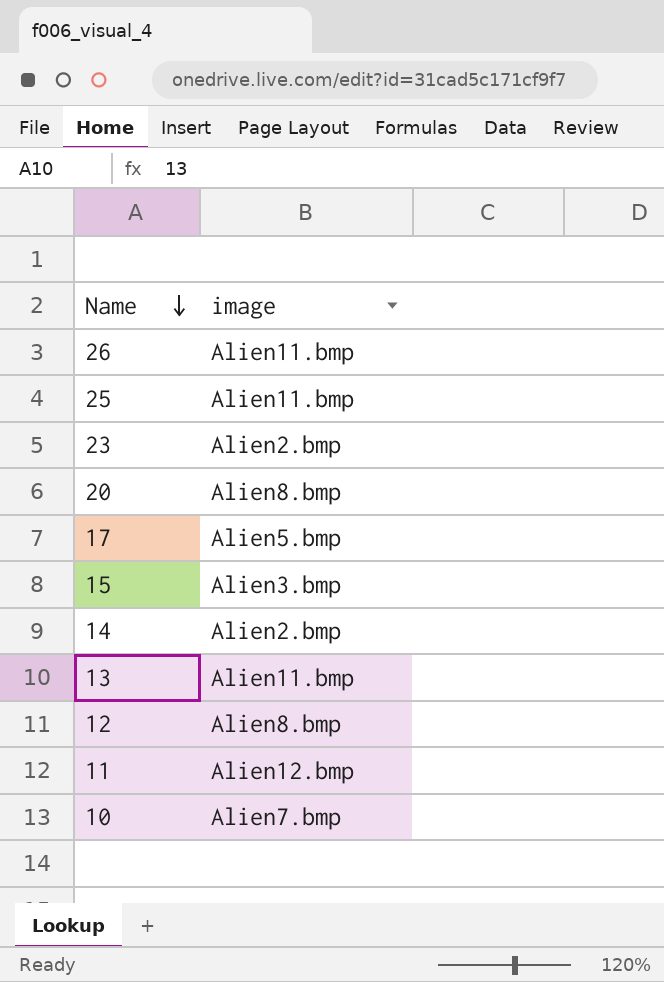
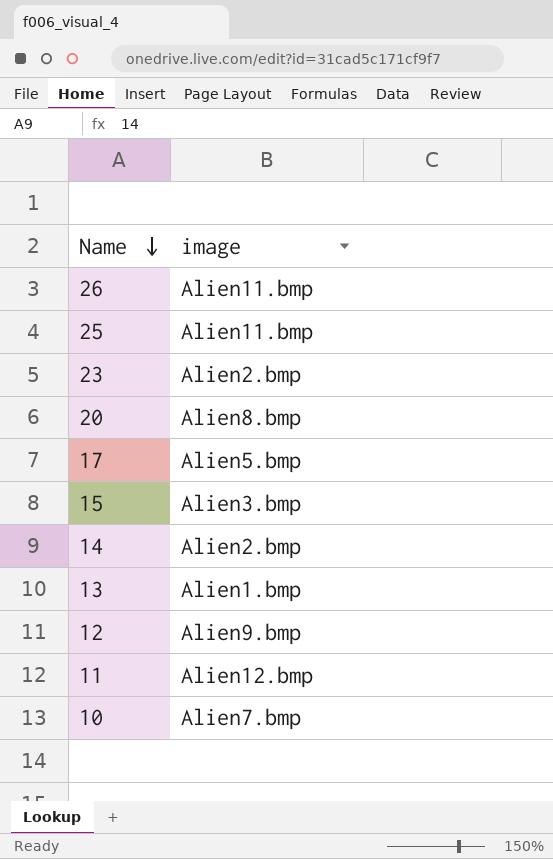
13 | image: Alien11.bmp -> Alien1.bmp
12 | image: Alien8.bmp -> Alien9.bmp

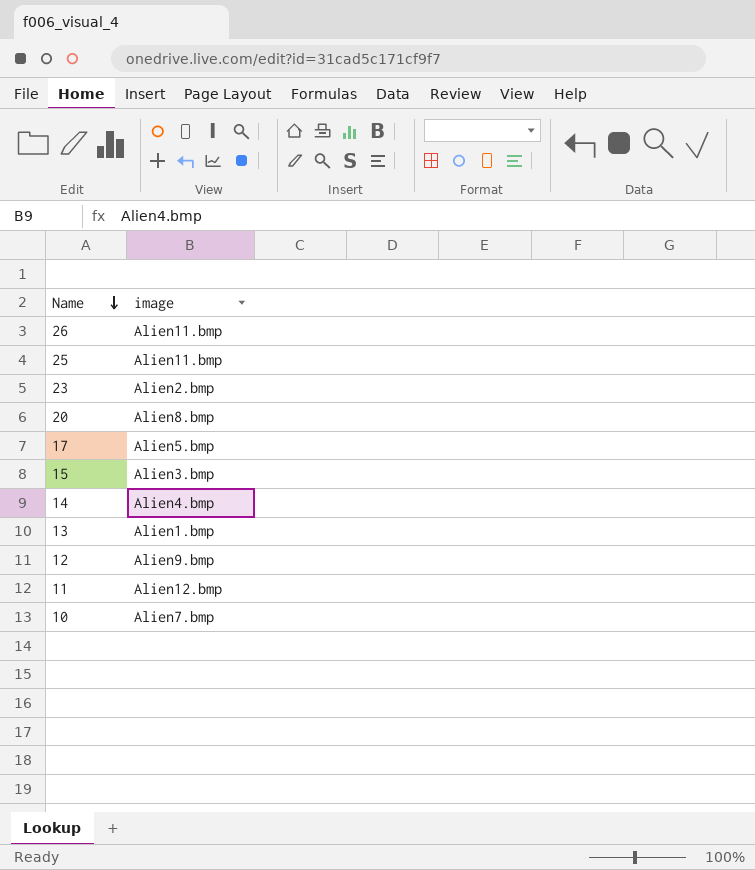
14 | image: Alien2.bmp -> Alien4.bmp

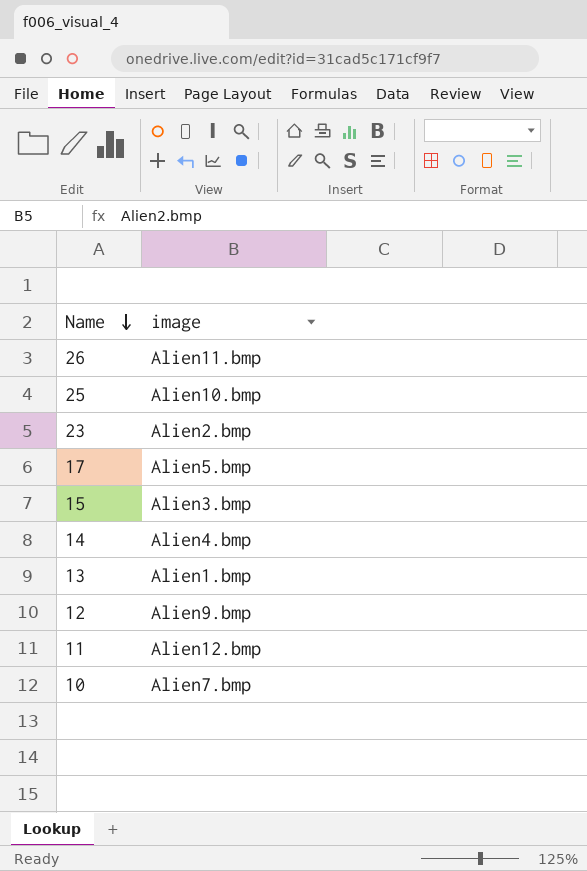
row 20: Alien8.bmp -> none
25 | image: Alien11.bmp -> Alien10.bmp

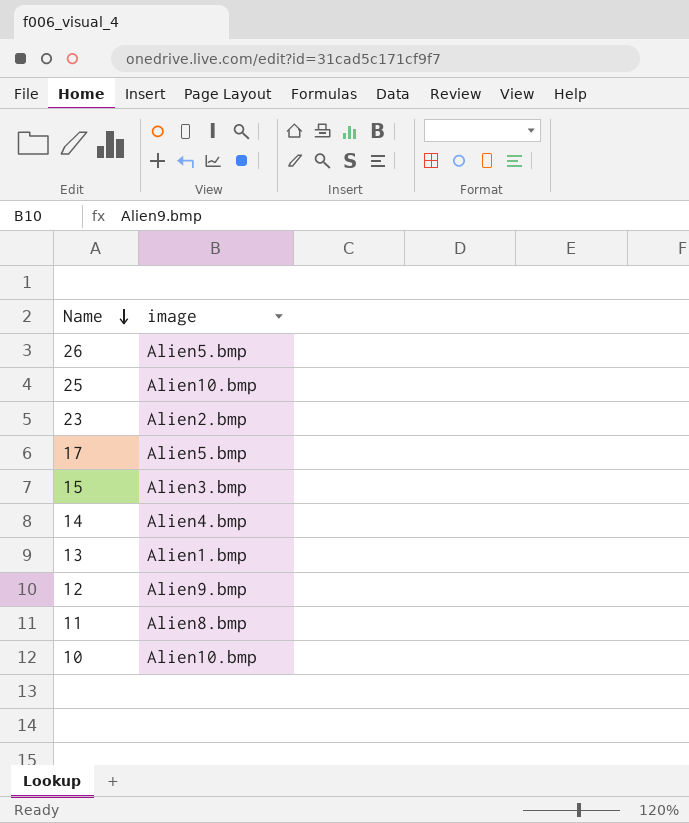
26 | image: Alien11.bmp -> Alien5.bmp
11 | image: Alien12.bmp -> Alien8.bmp
10 | image: Alien7.bmp -> Alien10.bmp

